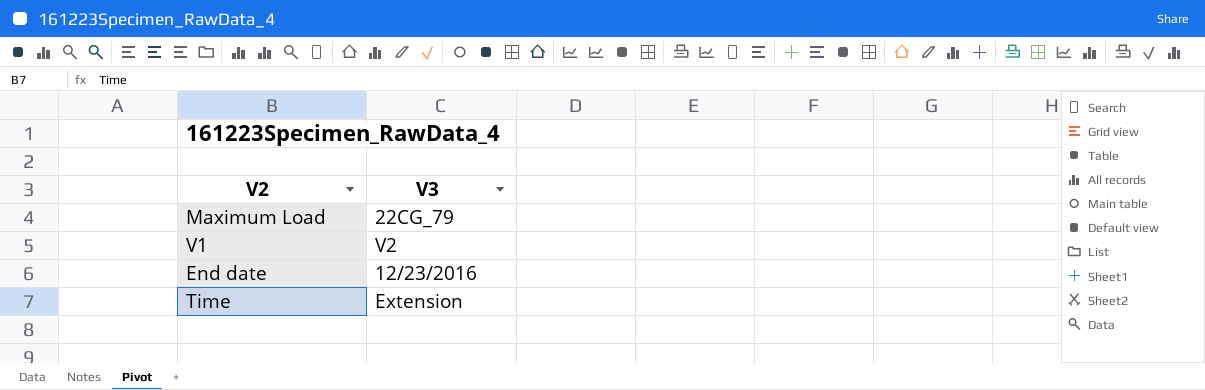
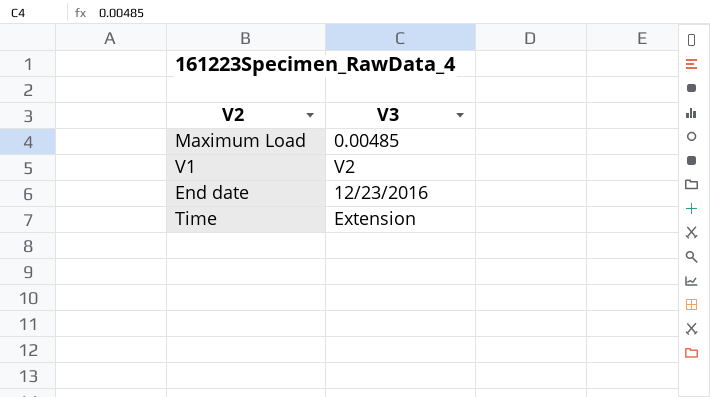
Maximum Load | V3: 22CG_79 -> 0.00485

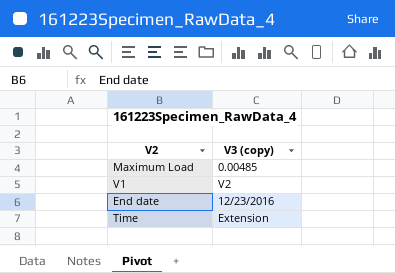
column name: V3 -> V3 (copy)

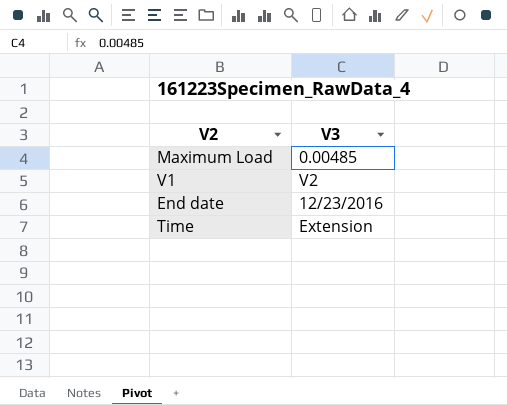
column name: V3 (copy) -> V3

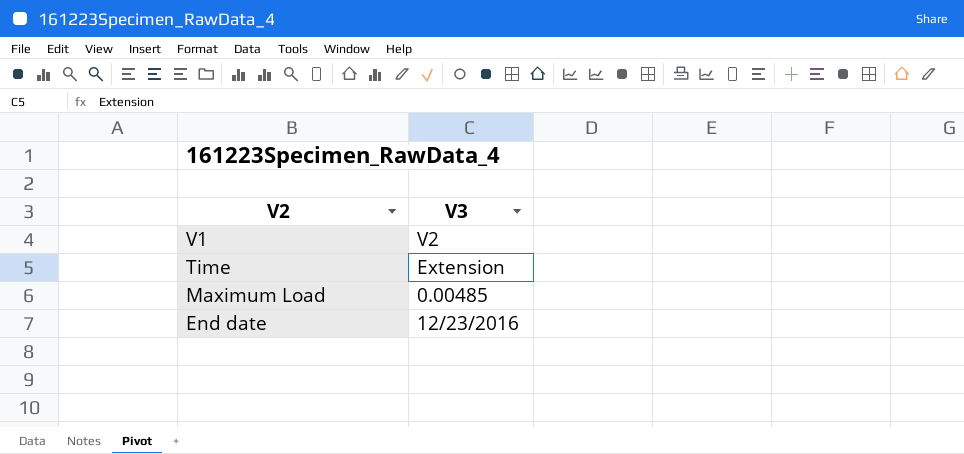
row order: none -> V2 descending

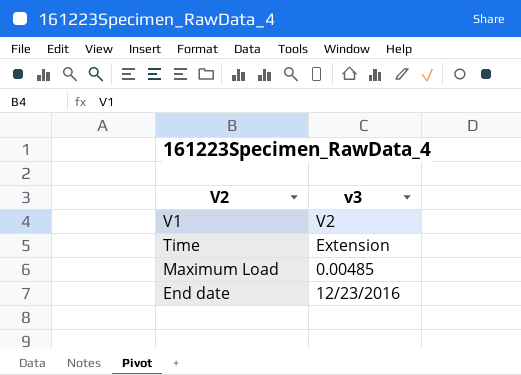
column name: V3 -> v3

